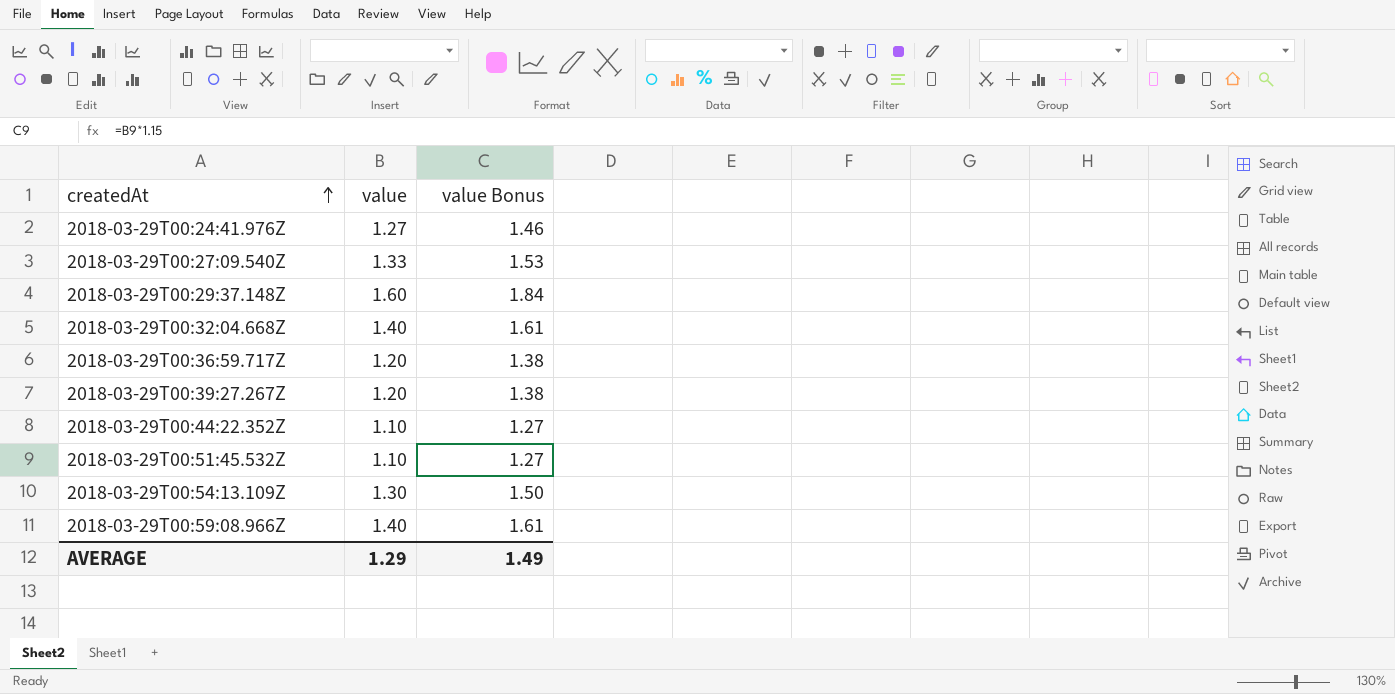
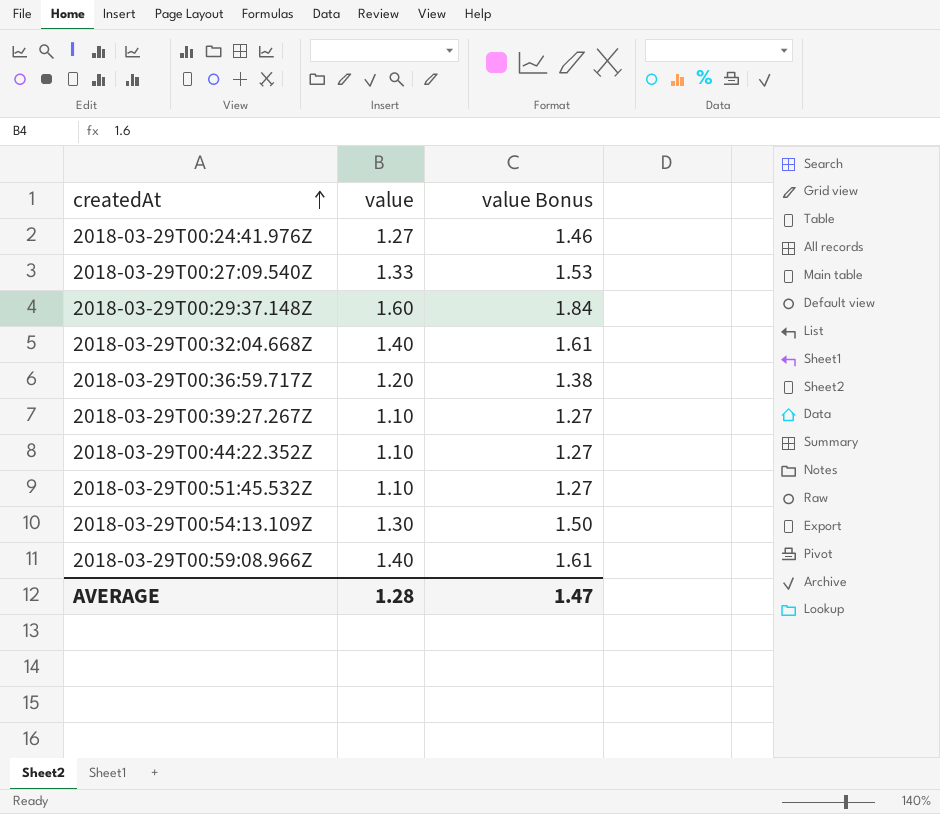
2018-03-29T00:39:27.267Z | value: 1.20 -> 1.10
2018-03-29T00:39:27.267Z | value Bonus: 1.38 -> 1.27
AVERAGE | value: 1.29 -> 1.28
AVERAGE | value Bonus: 1.49 -> 1.47

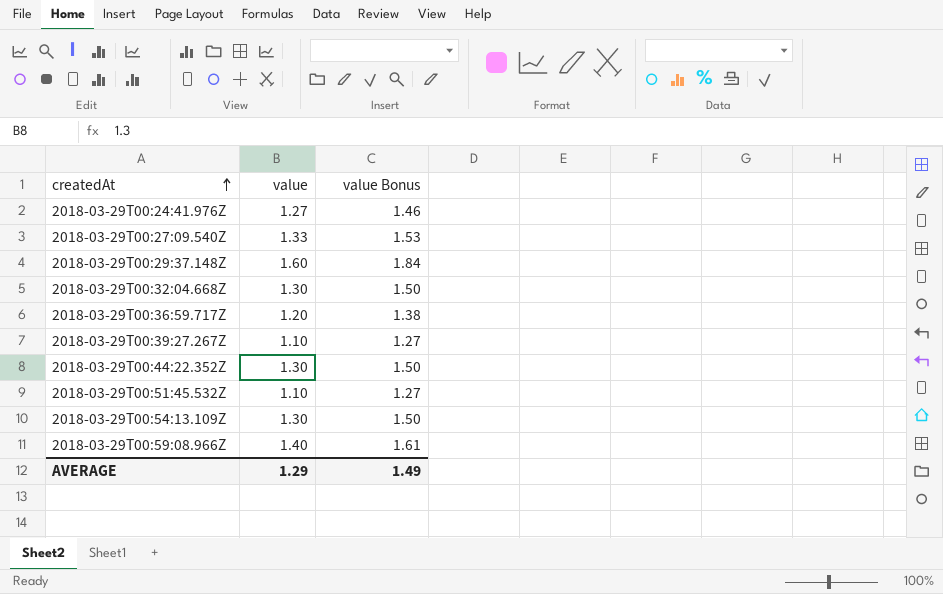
2018-03-29T00:32:04.668Z | value: 1.40 -> 1.30
2018-03-29T00:32:04.668Z | value Bonus: 1.61 -> 1.50
2018-03-29T00:44:22.352Z | value: 1.10 -> 1.30
2018-03-29T00:44:22.352Z | value Bonus: 1.27 -> 1.50
AVERAGE | value: 1.28 -> 1.29
AVERAGE | value Bonus: 1.47 -> 1.49

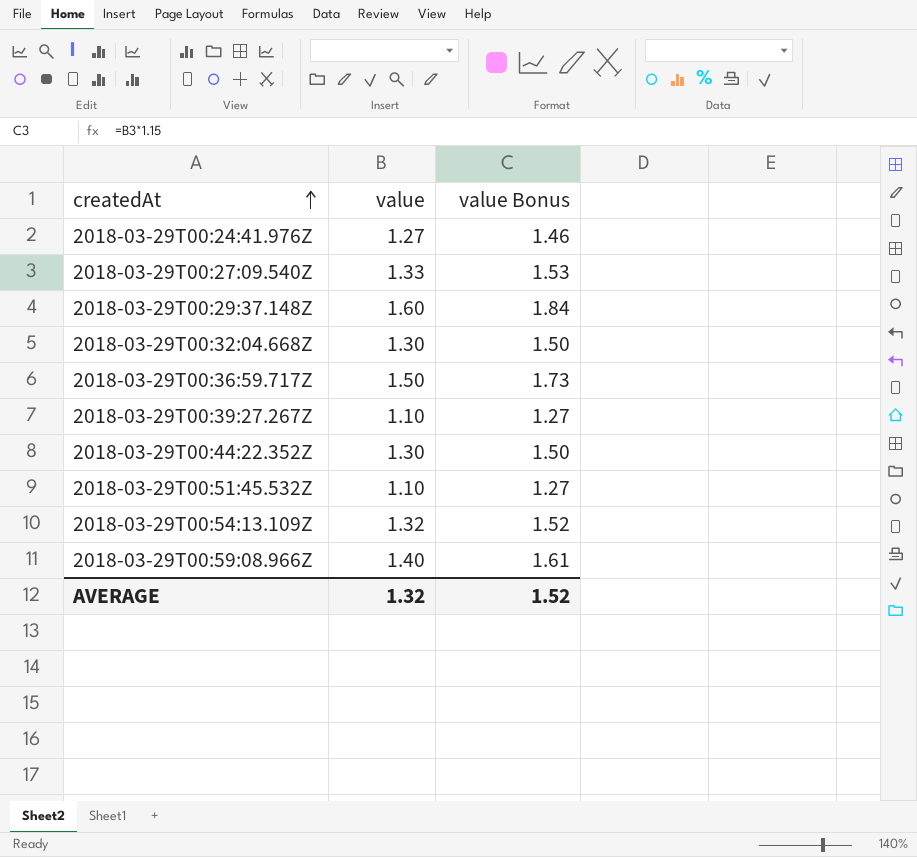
2018-03-29T00:36:59.717Z | value: 1.20 -> 1.50
2018-03-29T00:36:59.717Z | value Bonus: 1.38 -> 1.73
2018-03-29T00:54:13.109Z | value: 1.30 -> 1.32
2018-03-29T00:54:13.109Z | value Bonus: 1.50 -> 1.52
AVERAGE | value: 1.29 -> 1.32
AVERAGE | value Bonus: 1.49 -> 1.52

